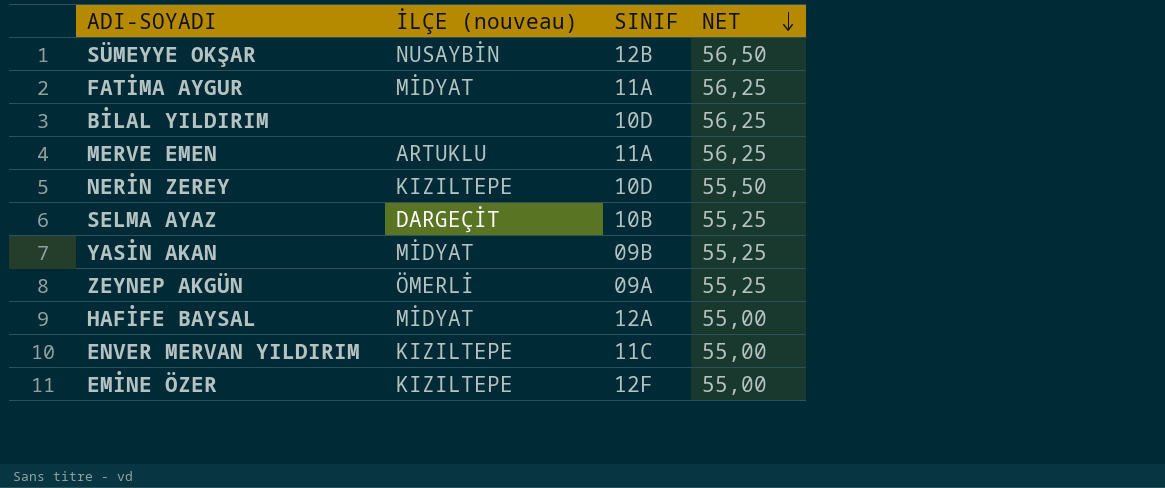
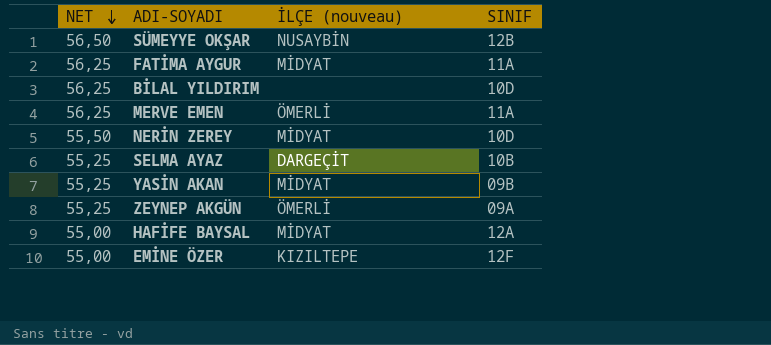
column NET | position: 4 -> 1
row ENVER MERVAN YILDIRIM: KIZILTEPE | 11C | 55,00 -> none
MERVE EMEN | İLÇE (nouveau): ARTUKLU -> ÖMERLİ
NERİN ZEREY | İLÇE (nouveau): KIZILTEPE -> MİDYAT

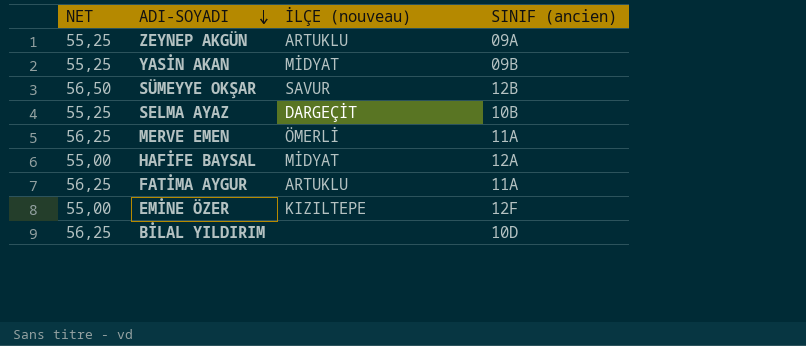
row order: NET descending -> ADI-SOYADI descending
column name: SINIF -> SINIF (ancien)
row NERİN ZEREY: 55,50 | MİDYAT | 10D -> none
ZEYNEP AKGÜN | İLÇE (nouveau): ÖMERLİ -> ARTUKLU
SÜMEYYE OKŞAR | İLÇE (nouveau): NUSAYBİN -> SAVUR
FATİMA AYGUR | İLÇE (nouveau): MİDYAT -> ARTUKLU

